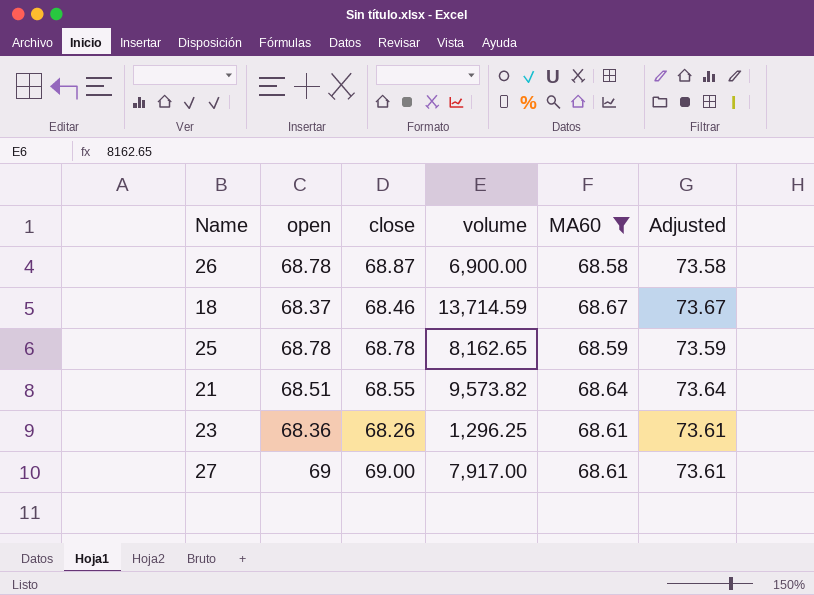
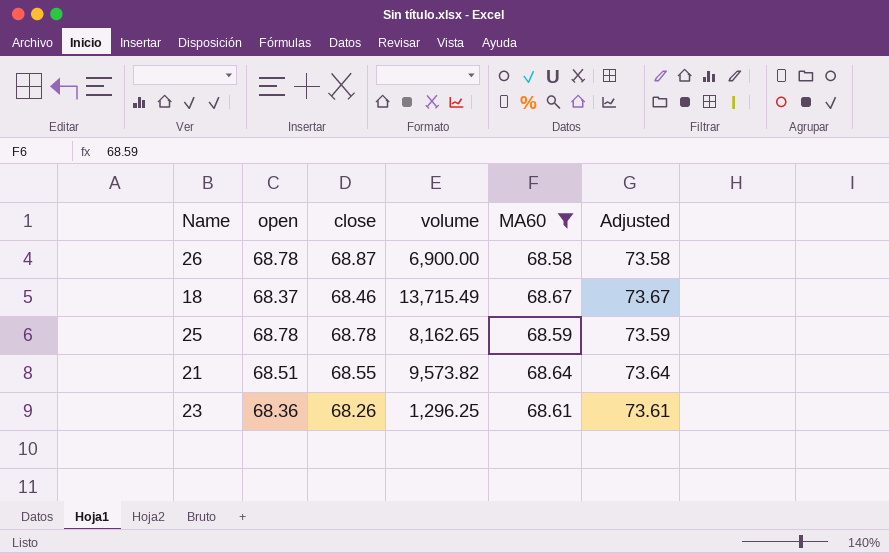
row 27: 69 | 69.00 | 7,917.00 | 68.61 | 73.61 -> none
18 | volume: 13,714.59 -> 13,715.49

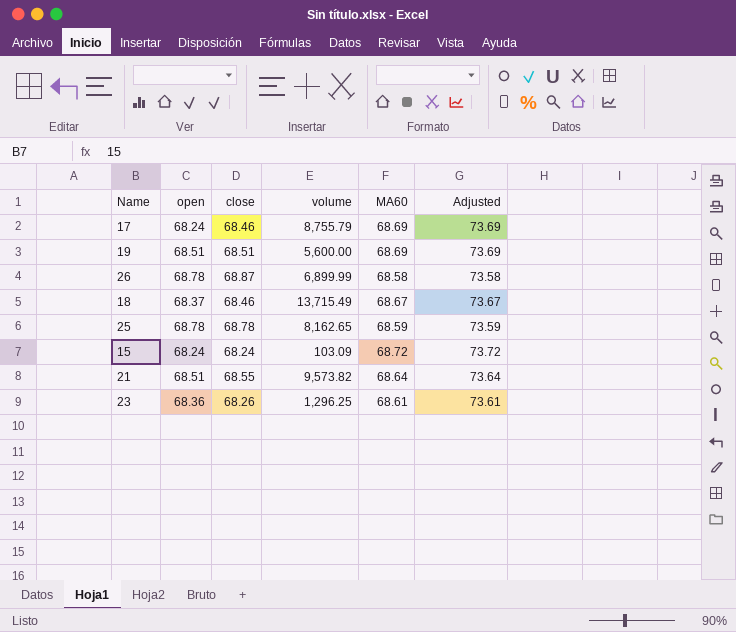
filter: MA60 <= 68.67 -> none
26 | volume: 6,900.00 -> 6,899.99

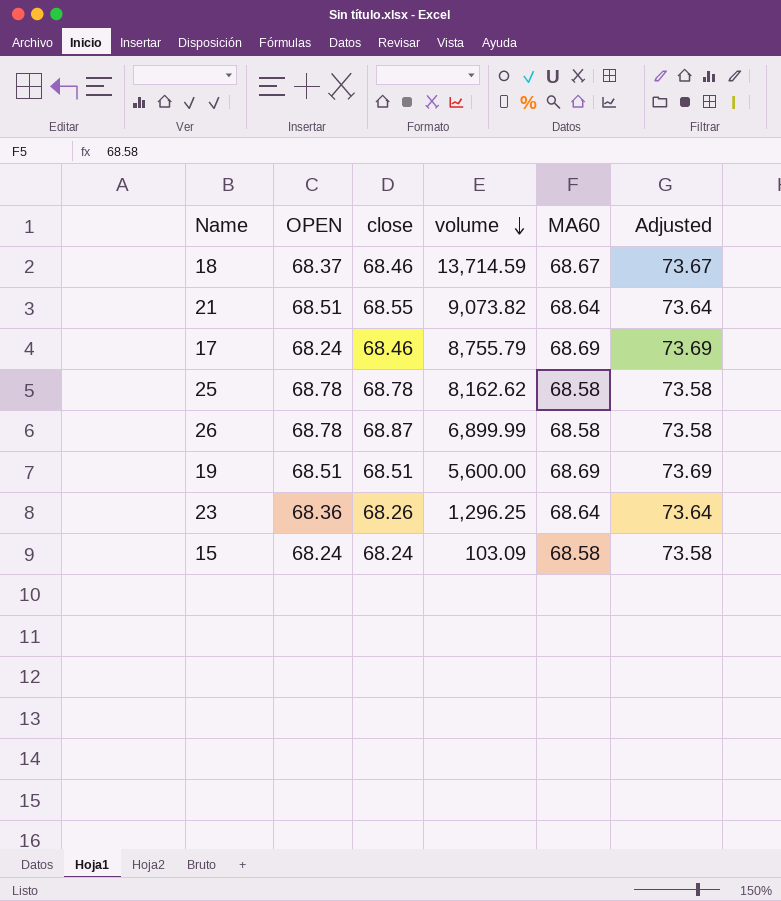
row order: none -> volume descending
column name: open -> OPEN
18 | volume: 13,715.49 -> 13,714.59
21 | volume: 9,573.82 -> 9,073.82
25 | volume: 8,162.65 -> 8,162.62
25 | MA60: 68.59 -> 68.58
25 | Adjusted: 73.59 -> 73.58
23 | MA60: 68.61 -> 68.64
23 | Adjusted: 73.61 -> 73.64
15 | MA60: 68.72 -> 68.58
15 | Adjusted: 73.72 -> 73.58

